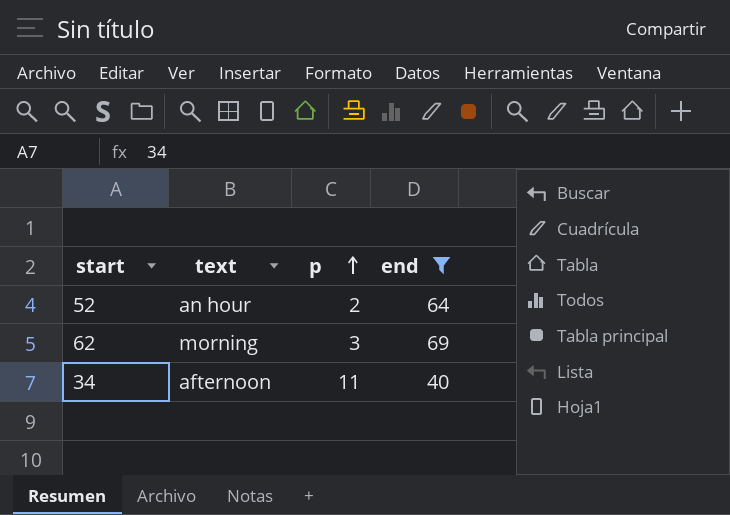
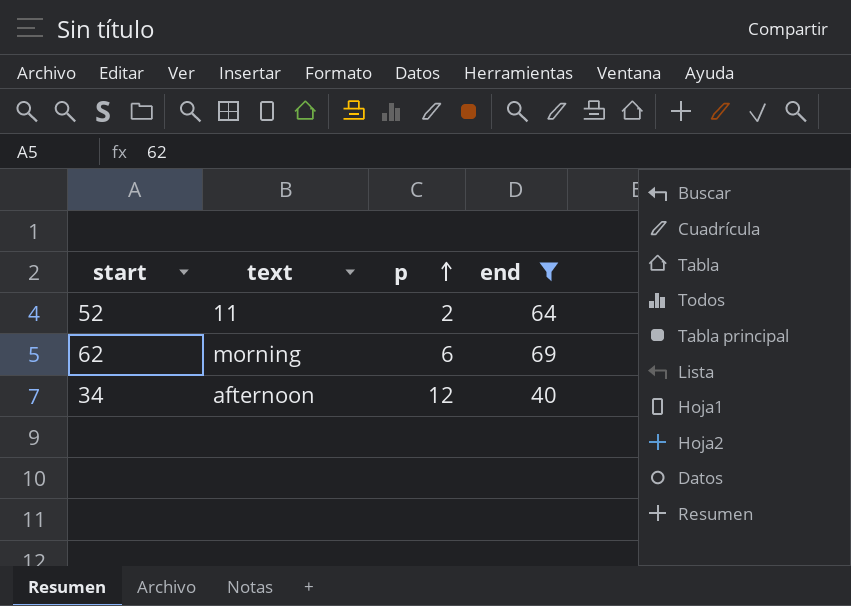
52 | text: an hour -> 11
62 | p: 3 -> 6
34 | p: 11 -> 12

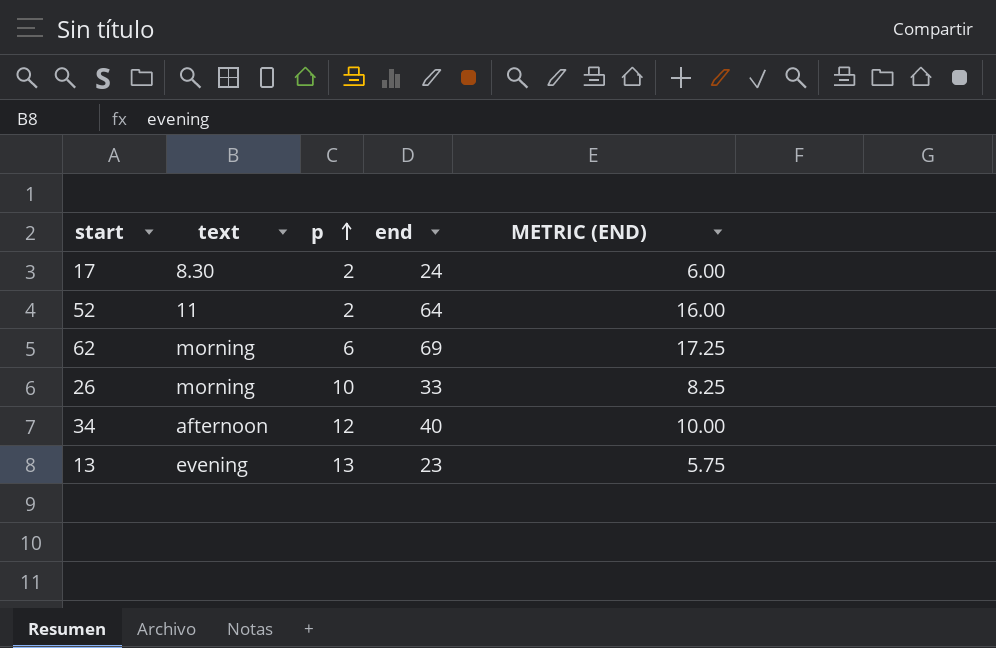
filter: end >= 40 -> none
column METRIC (END) | formula: none -> [end] * 0.25

